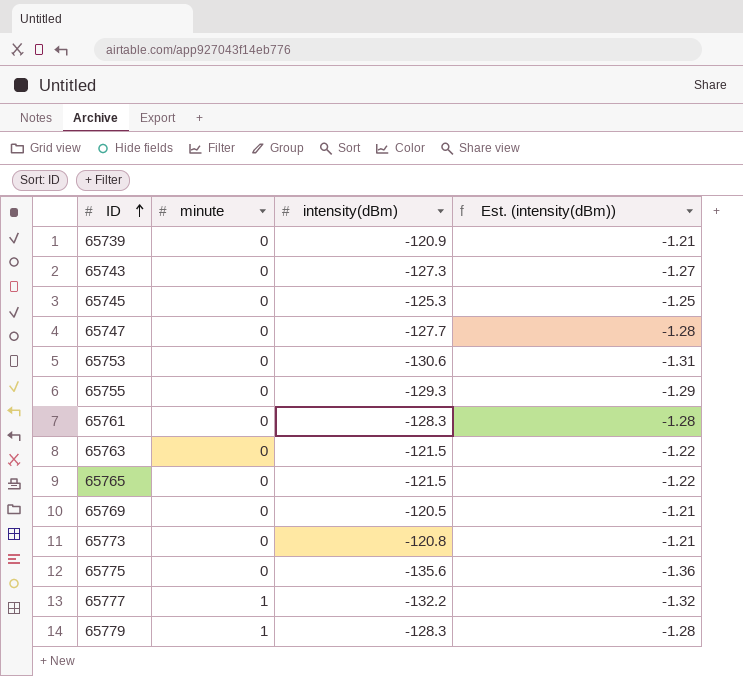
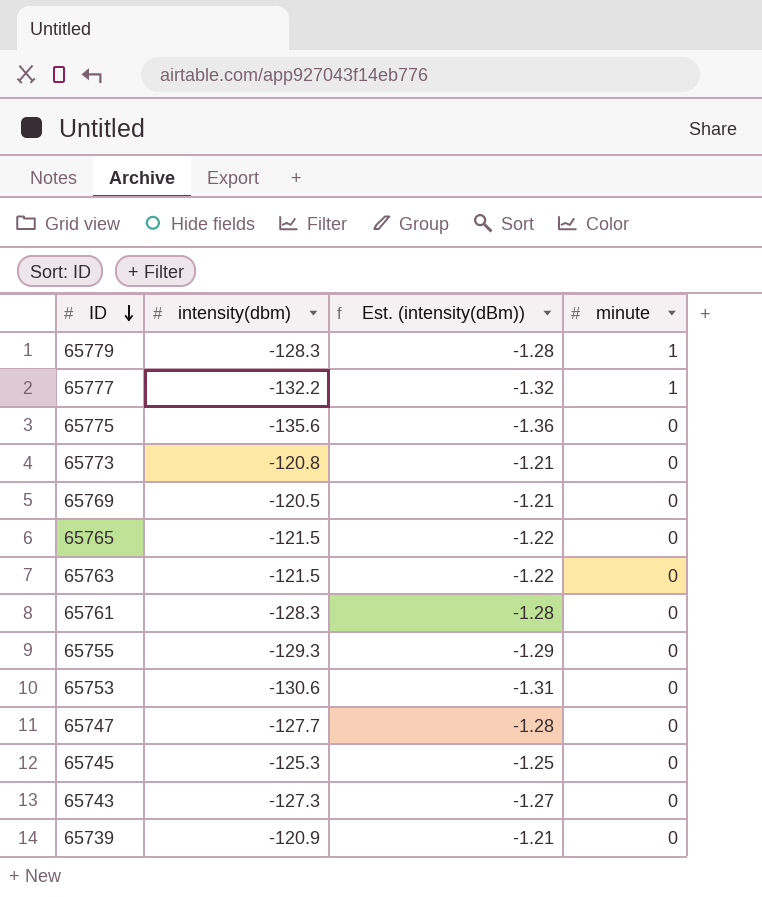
row order: ID ascending -> ID descending
column name: intensity(dBm) -> intensity(dbm)
column minute | position: 2 -> 4

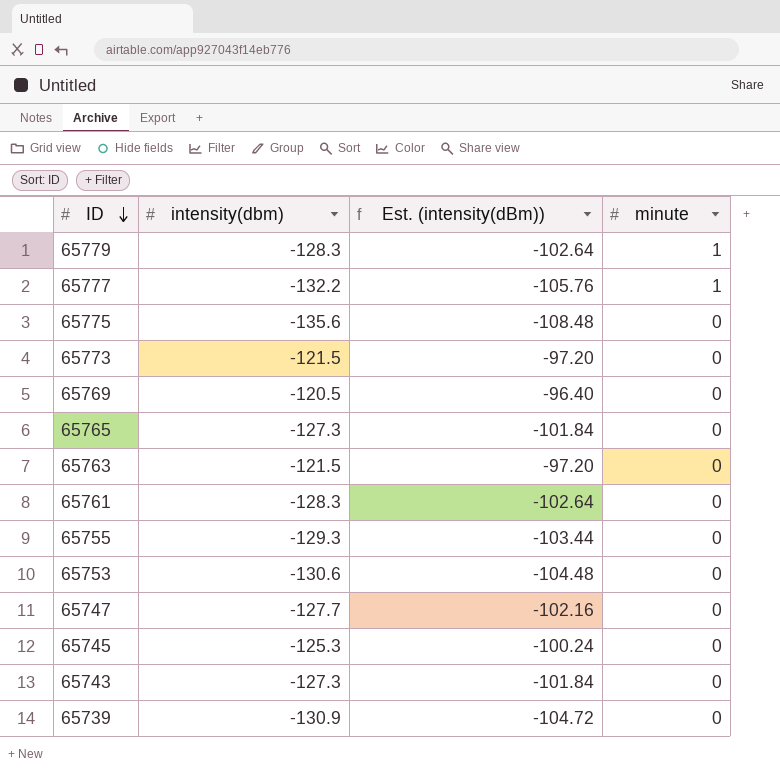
column Est. (intensity(dBm)) | formula: [intensity(dbm)] * 0.01 -> [intensity(dbm)] * 0.8
65773 | intensity(dbm): -120.8 -> -121.5
65765 | intensity(dbm): -121.5 -> -127.3
65739 | intensity(dbm): -120.9 -> -130.9

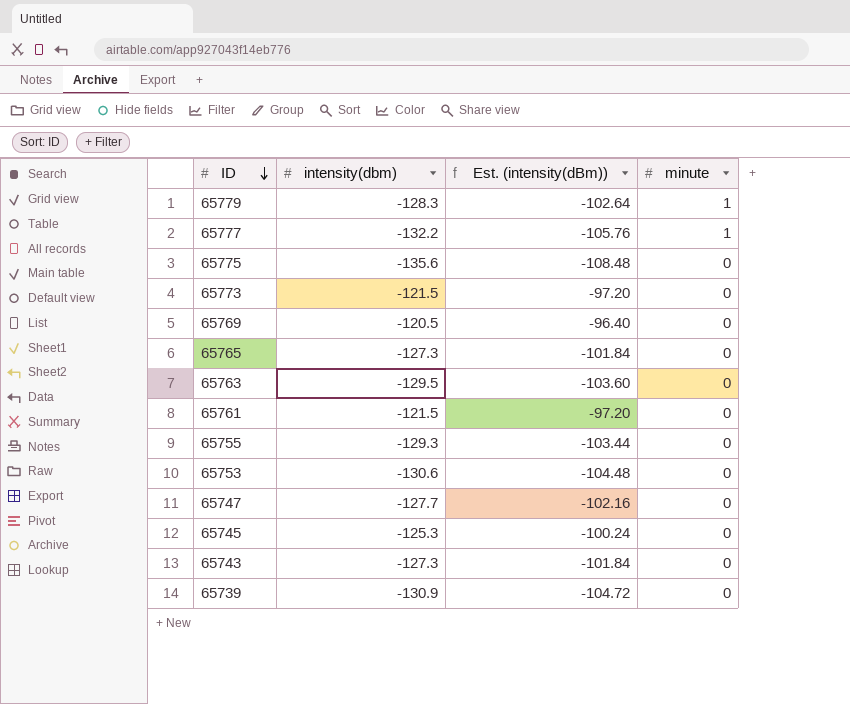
65763 | intensity(dbm): -121.5 -> -129.5
65763 | Est. (intensity(dBm)): -97.20 -> -103.60
65761 | intensity(dbm): -128.3 -> -121.5
65761 | Est. (intensity(dBm)): -102.64 -> -97.20

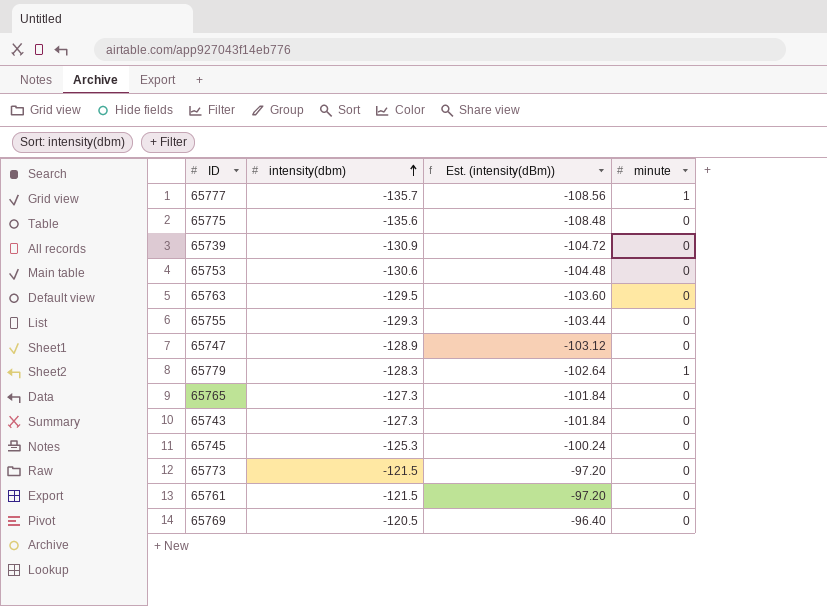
row order: ID descending -> intensity(dbm) ascending
65777 | intensity(dbm): -132.2 -> -135.7
65777 | Est. (intensity(dBm)): -105.76 -> -108.56
65747 | intensity(dbm): -127.7 -> -128.9
65747 | Est. (intensity(dBm)): -102.16 -> -103.12

